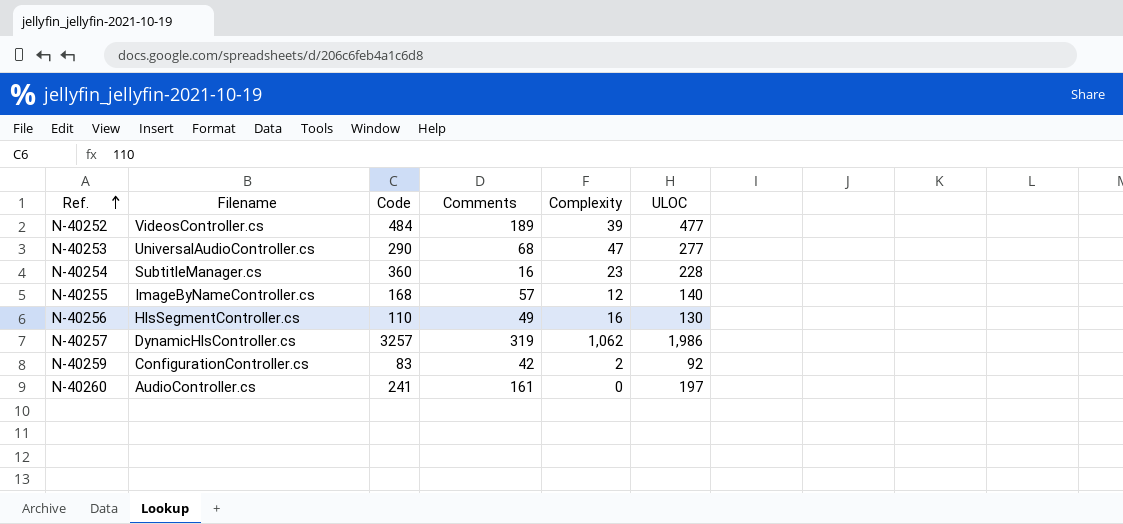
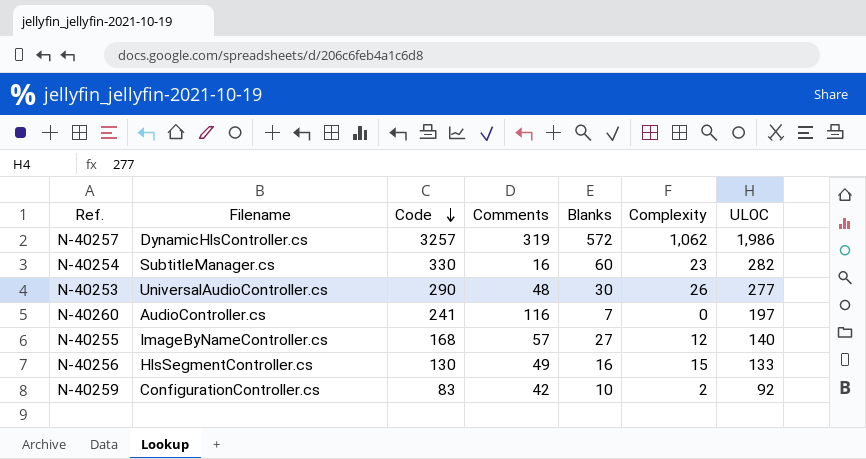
row order: Ref. ascending -> Code descending
column Blanks | position: none -> 5
row N-40252: VideosController.cs | 484 | 189 | 39 | 477 -> none
N-40254 | Code: 360 -> 330
N-40254 | ULOC: 228 -> 282
N-40253 | Comments: 68 -> 48
N-40253 | Complexity: 47 -> 26
N-40260 | Comments: 161 -> 116
N-40256 | Code: 110 -> 130
N-40256 | Complexity: 16 -> 15
N-40256 | ULOC: 130 -> 133

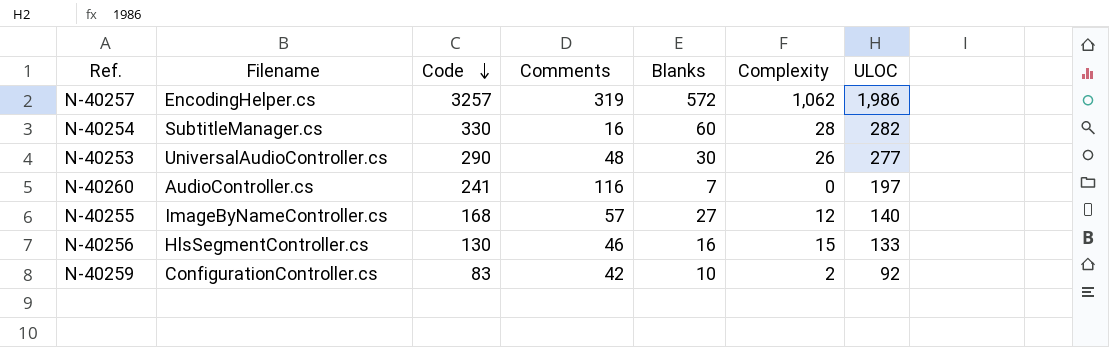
N-40257 | Filename: DynamicHlsController.cs -> EncodingHelper.cs
N-40254 | Complexity: 23 -> 28
N-40256 | Comments: 49 -> 46

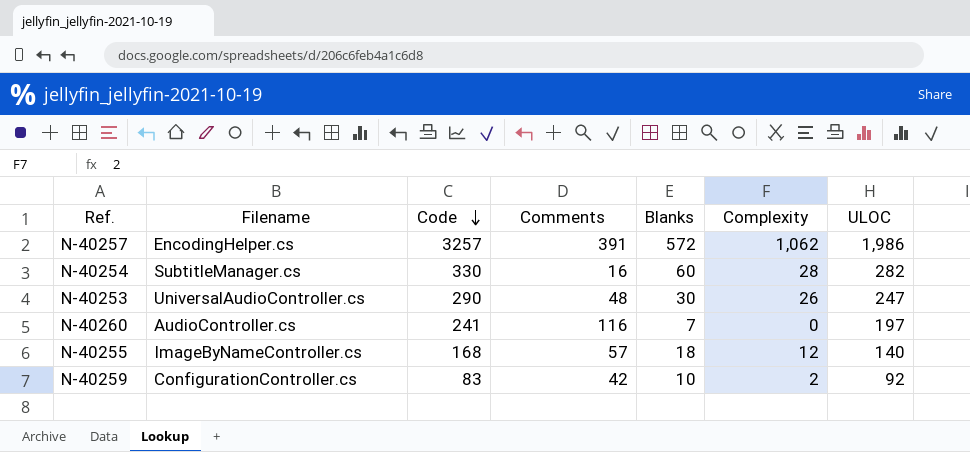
row N-40256: HlsSegmentController.cs | 130 | 46 | 16 | 15 | 133 -> none
N-40257 | Comments: 319 -> 391
N-40253 | ULOC: 277 -> 247
N-40255 | Blanks: 27 -> 18

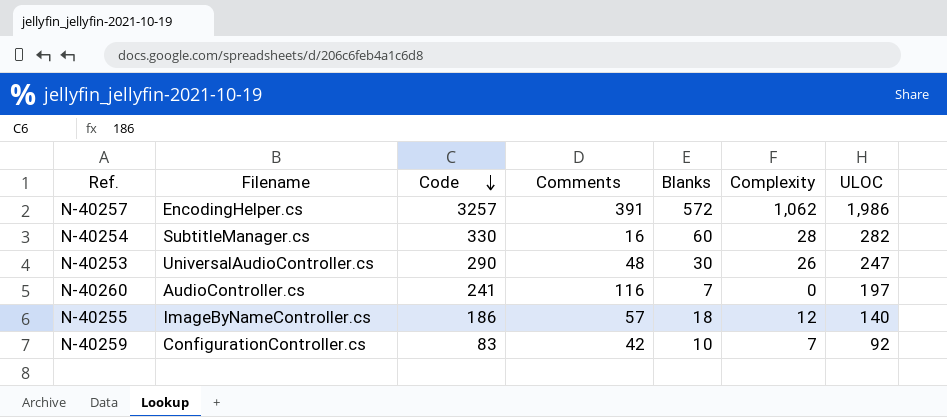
N-40255 | Code: 168 -> 186
N-40259 | Complexity: 2 -> 7

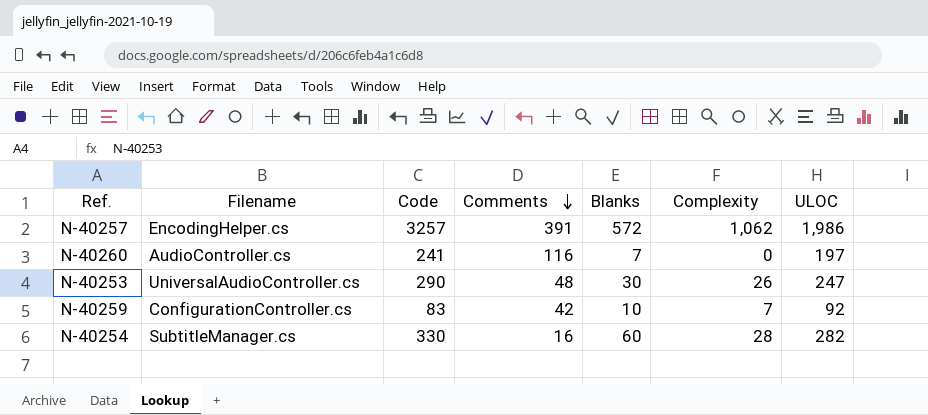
row order: Code descending -> Comments descending
row N-40255: ImageByNameController.cs | 186 | 57 | 18 | 12 | 140 -> none

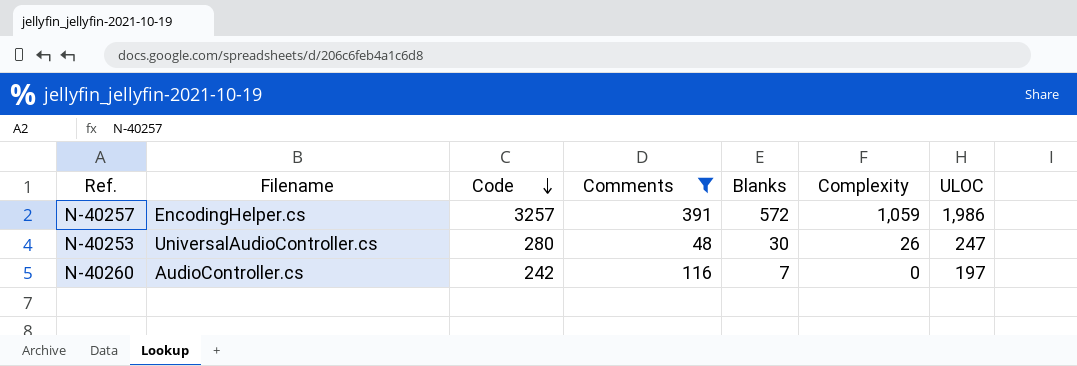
filter: none -> Comments >= 48
row order: Comments descending -> Code descending
N-40257 | Complexity: 1,062 -> 1,059
N-40253 | Code: 290 -> 280
N-40260 | Code: 241 -> 242

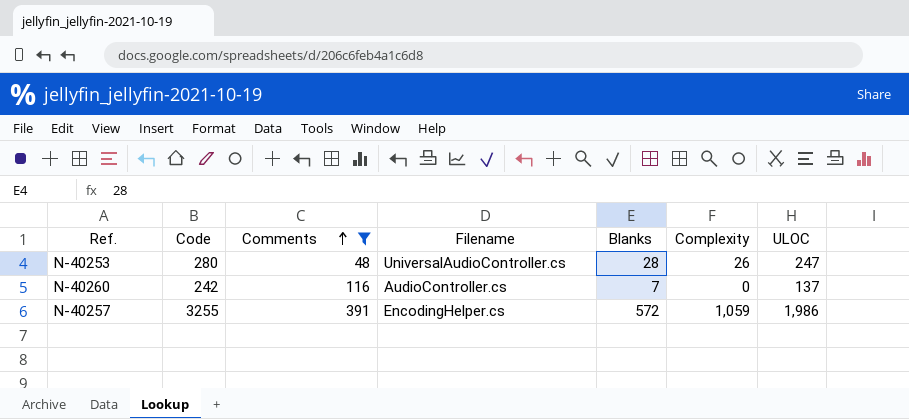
row order: Code descending -> Comments ascending
column Filename | position: 2 -> 4
N-40253 | Blanks: 30 -> 28
N-40260 | ULOC: 197 -> 137
N-40257 | Code: 3257 -> 3255

